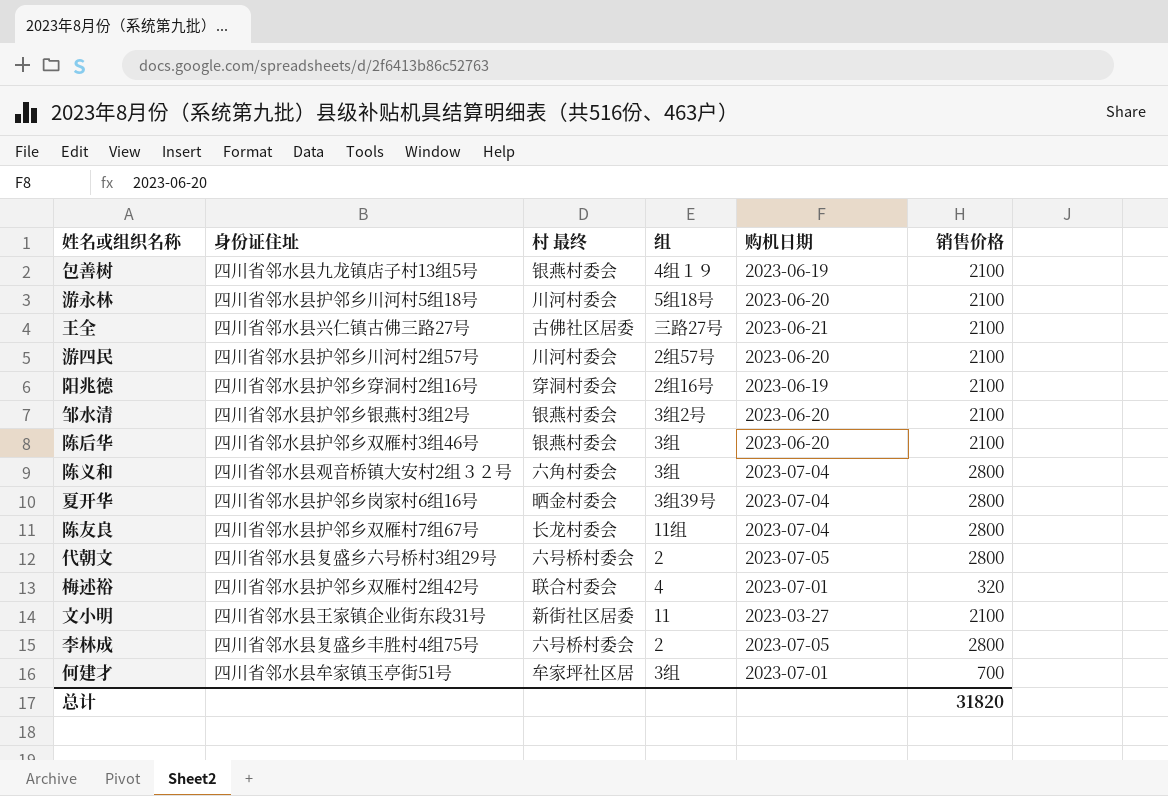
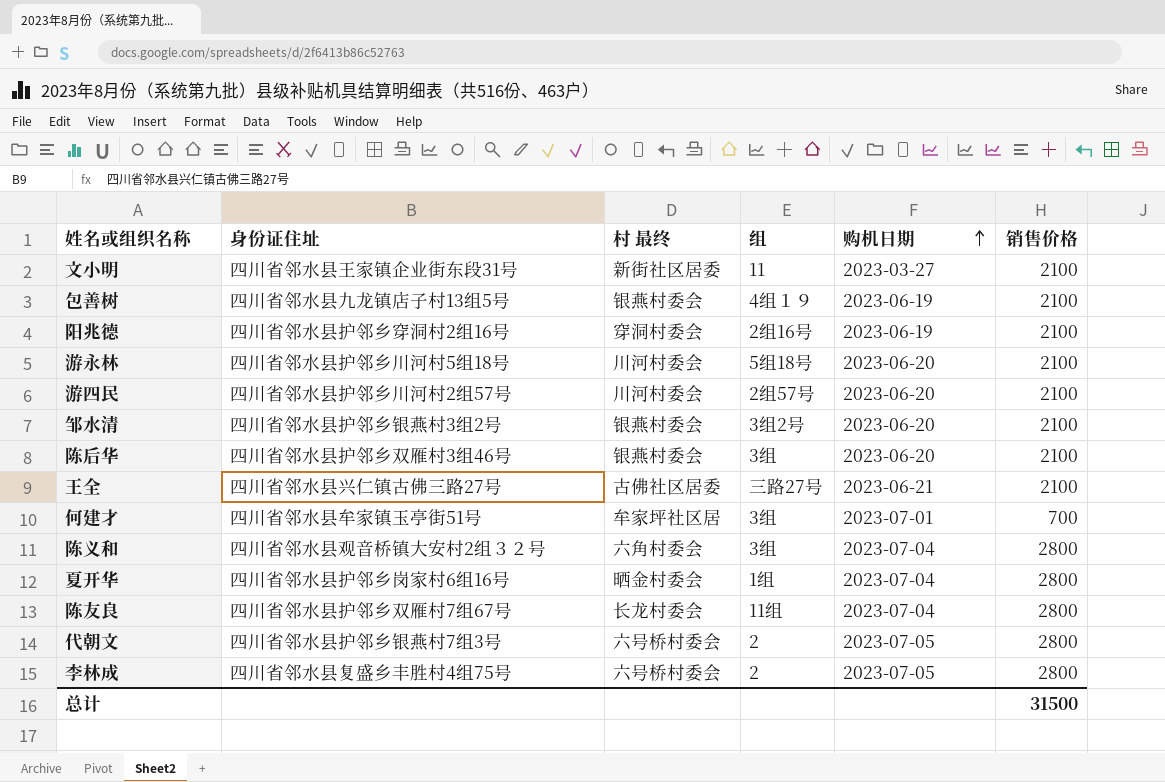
row order: none -> 购机日期 ascending
row 梅述裕: 四川省邻水县护邻乡双雁村2组42号 | 联合村委会 | 4 | 2023-07-01 | 320 -> none
夏开华 | 组: 3组39号 -> 1组
代朝文 | 身份证住址: 四川省邻水县复盛乡六号桥村3组29号 -> 四川省邻水县护邻乡银燕村7组3号
总计 | 销售价格: 31820 -> 31500

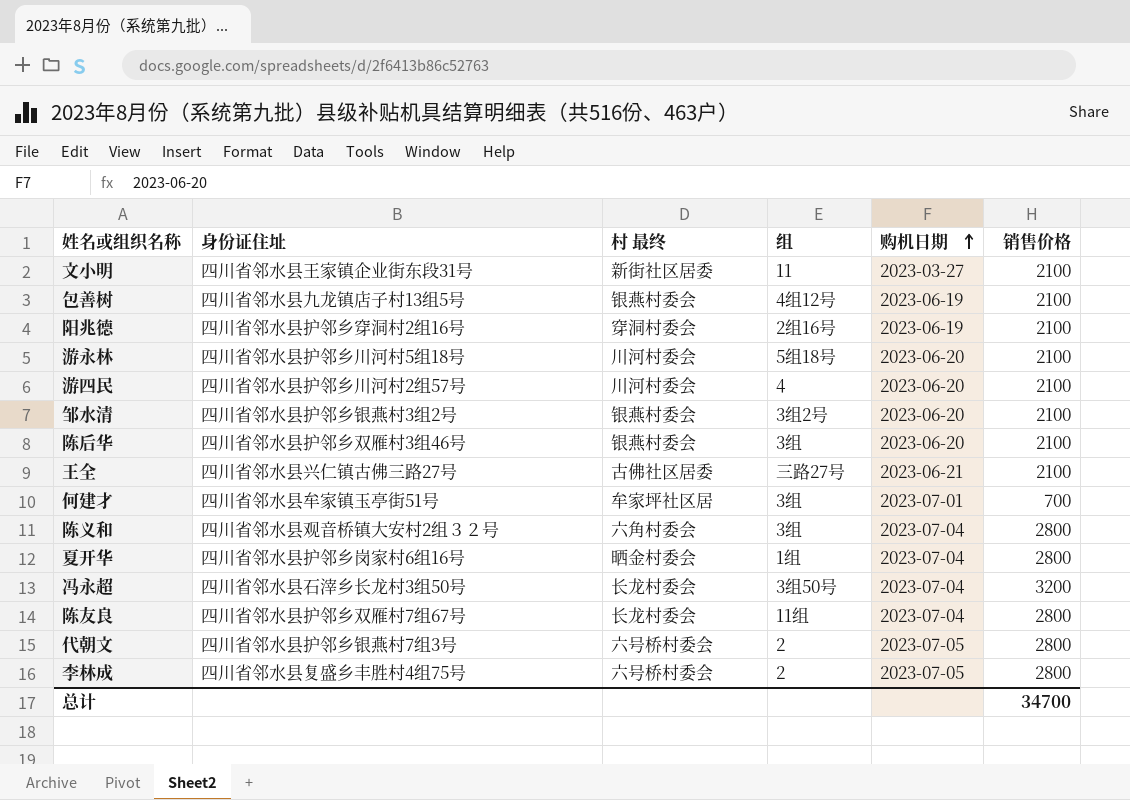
包善树 | 组: 4组１９ -> 4组12号
游四民 | 组: 2组57号 -> 4
row 冯永超: none -> 四川省邻水县石滓乡长龙村3组50号 | 长龙村委会 | 3组50号 | 2023-07-04 | 3200
总计 | 销售价格: 31500 -> 34700

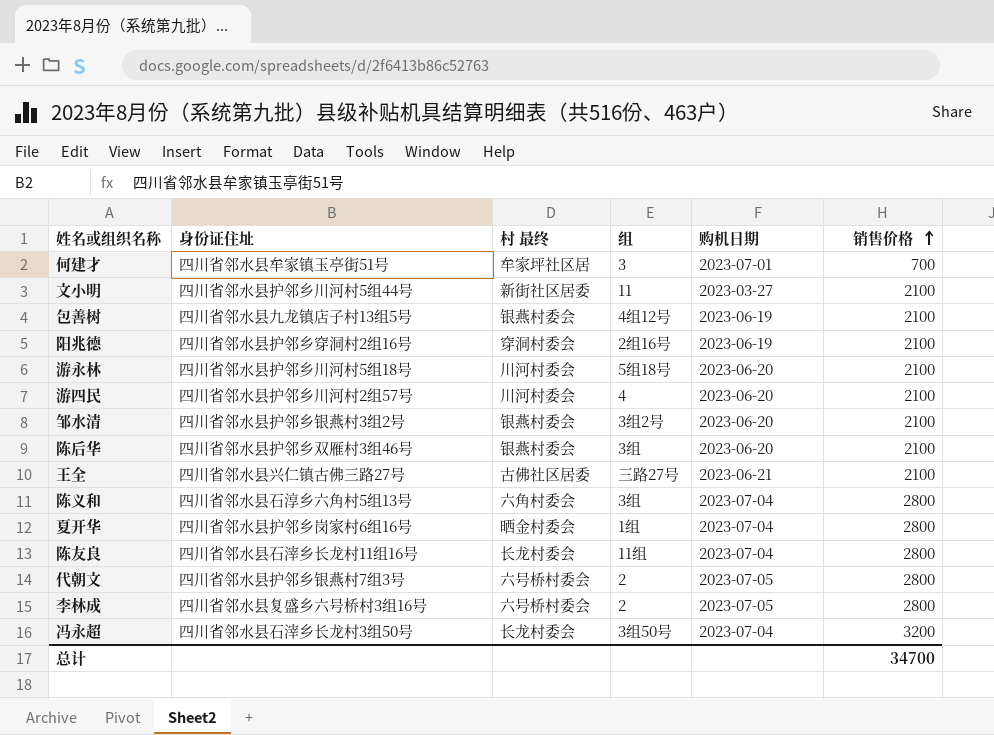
row order: 购机日期 ascending -> 销售价格 ascending
何建才 | 组: 3组 -> 3
文小明 | 身份证住址: 四川省邻水县王家镇企业街东段31号 -> 四川省邻水县护邻乡川河村5组44号
陈义和 | 身份证住址: 四川省邻水县观音桥镇大安村2组３２号 -> 四川省邻水县石淳乡六角村5组13号
陈友良 | 身份证住址: 四川省邻水县护邻乡双雁村7组67号 -> 四川省邻水县石滓乡长龙村11组16号
李林成 | 身份证住址: 四川省邻水县复盛乡丰胜村4组75号 -> 四川省邻水县复盛乡六号桥村3组16号

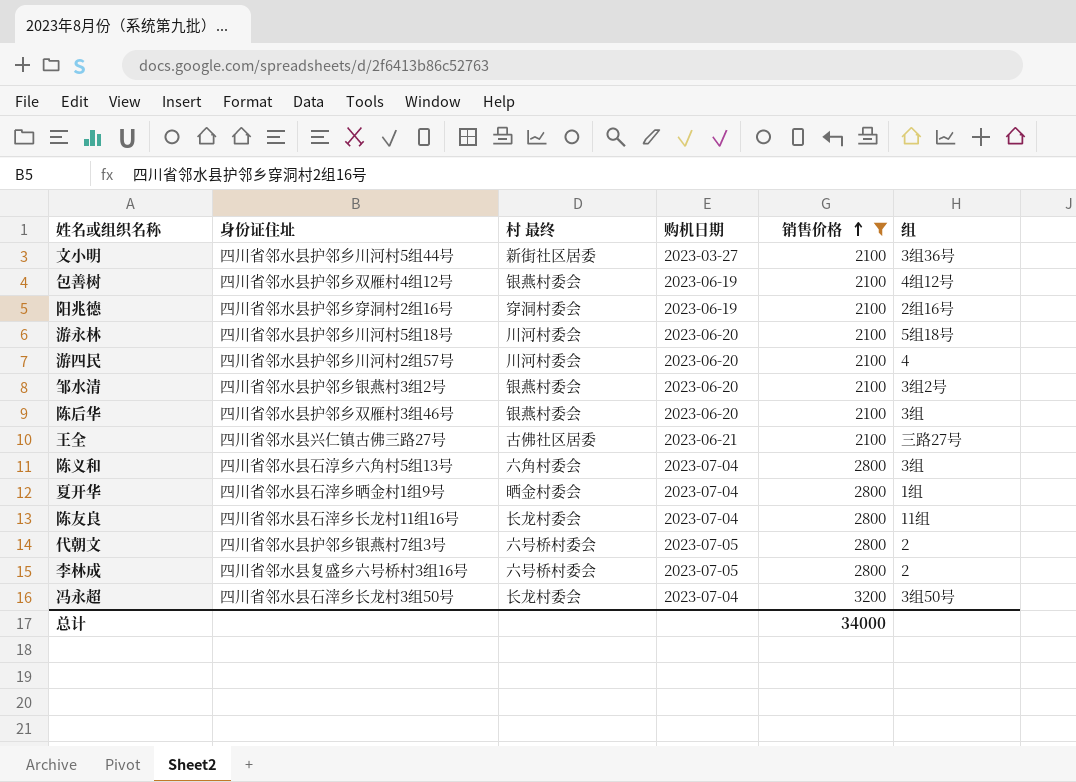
filter: none -> 销售价格 != 700
column 组 | position: 4 -> 6
文小明 | 组: 11 -> 3组36号
包善树 | 身份证住址: 四川省邻水县九龙镇店子村13组5号 -> 四川省邻水县护邻乡双雁村4组12号
夏开华 | 身份证住址: 四川省邻水县护邻乡岗家村6组16号 -> 四川省邻水县石滓乡晒金村1组9号
总计 | 销售价格: 34700 -> 34000

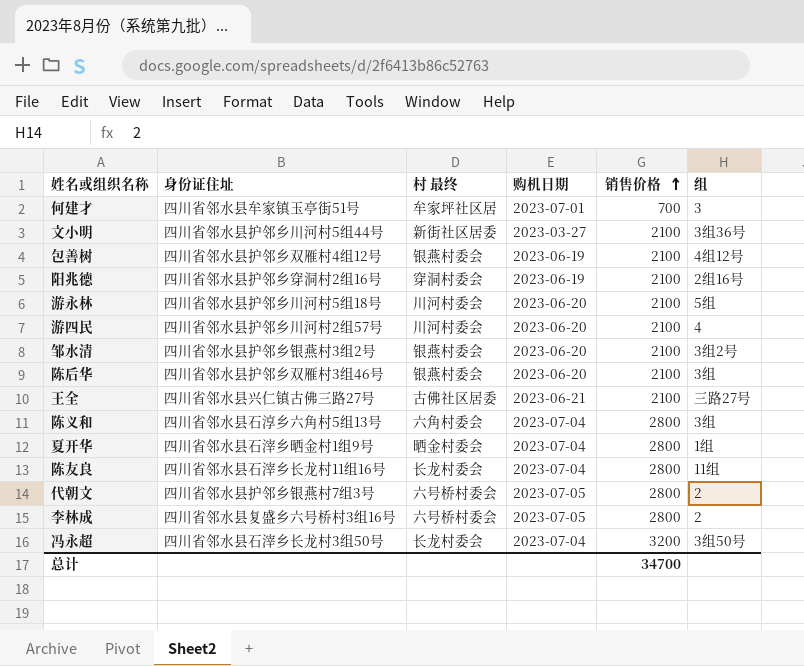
filter: 销售价格 != 700 -> none
游永林 | 组: 5组18号 -> 5组
总计 | 销售价格: 34000 -> 34700

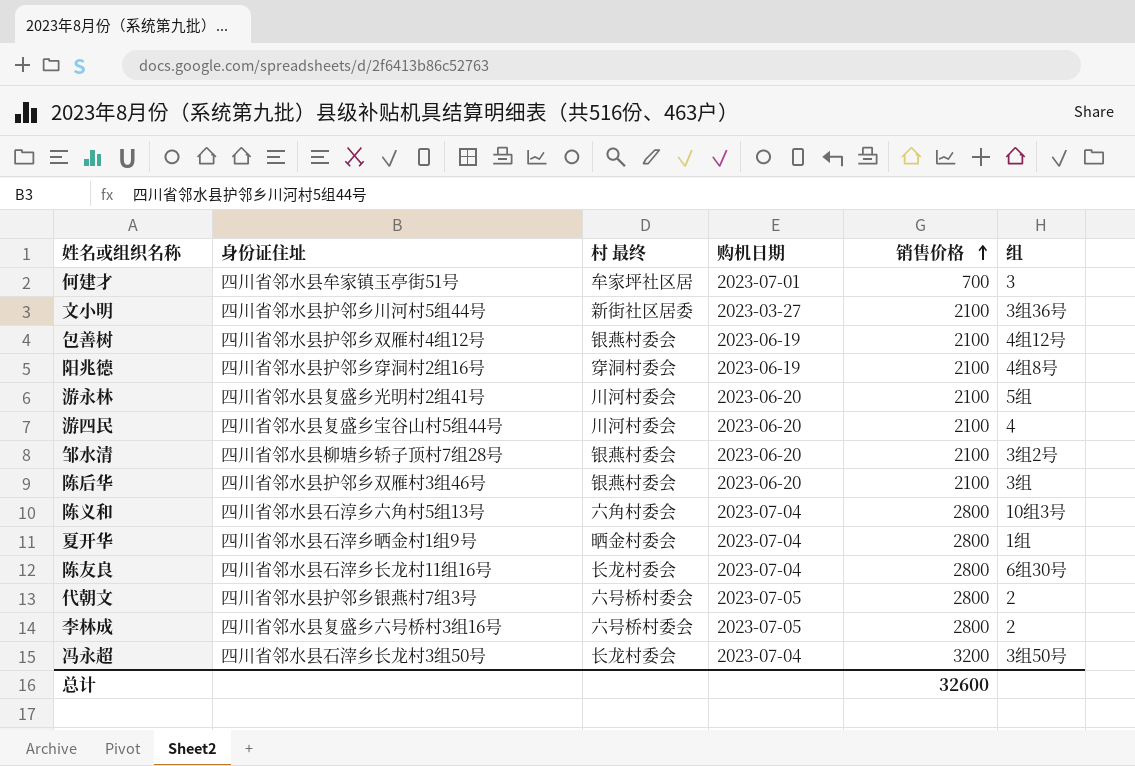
row 王全: 四川省邻水县兴仁镇古佛三路27号 | 古佛社区居委 | 2023-06-21 | 2100 | 三路27号 -> none
阳兆德 | 组: 2组16号 -> 4组8号
游永林 | 身份证住址: 四川省邻水县护邻乡川河村5组18号 -> 四川省邻水县复盛乡光明村2组41号
游四民 | 身份证住址: 四川省邻水县护邻乡川河村2组57号 -> 四川省邻水县复盛乡宝谷山村5组44号
邹水清 | 身份证住址: 四川省邻水县护邻乡银燕村3组2号 -> 四川省邻水县柳塘乡轿子顶村7组28号
陈义和 | 组: 3组 -> 10组3号
陈友良 | 组: 11组 -> 6组30号
总计 | 销售价格: 34700 -> 32600

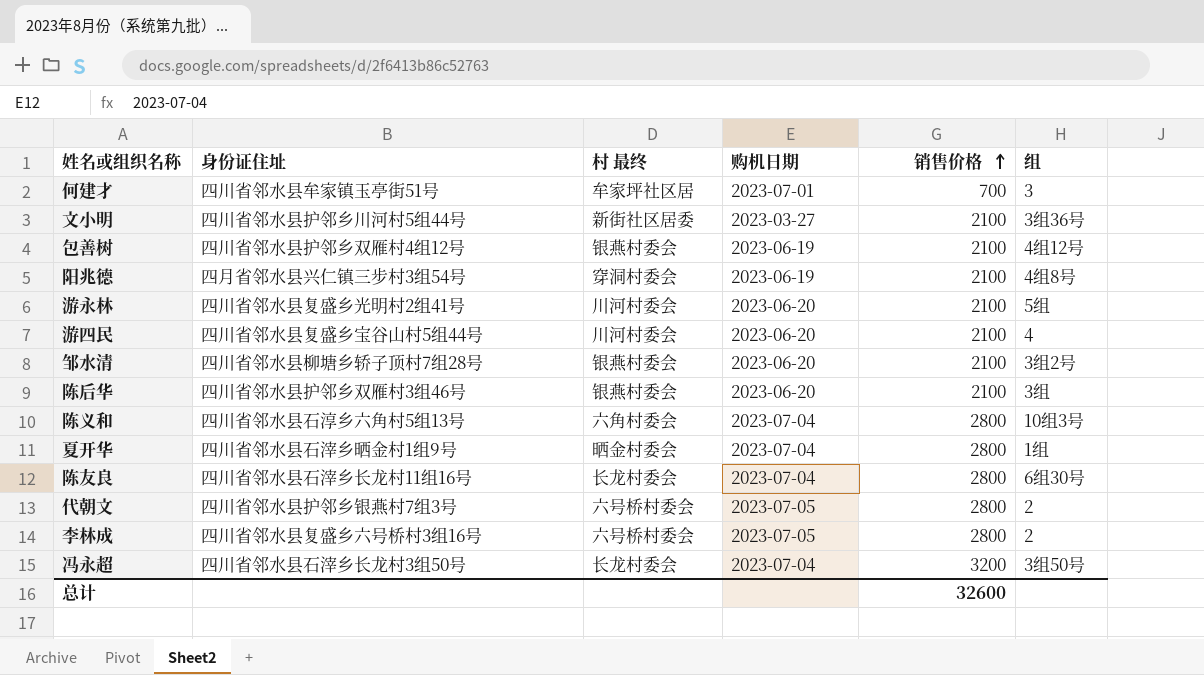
阳兆德 | 身份证住址: 四川省邻水县护邻乡穿洞村2组16号 -> 四月省邻水县兴仁镇三步村3组54号

